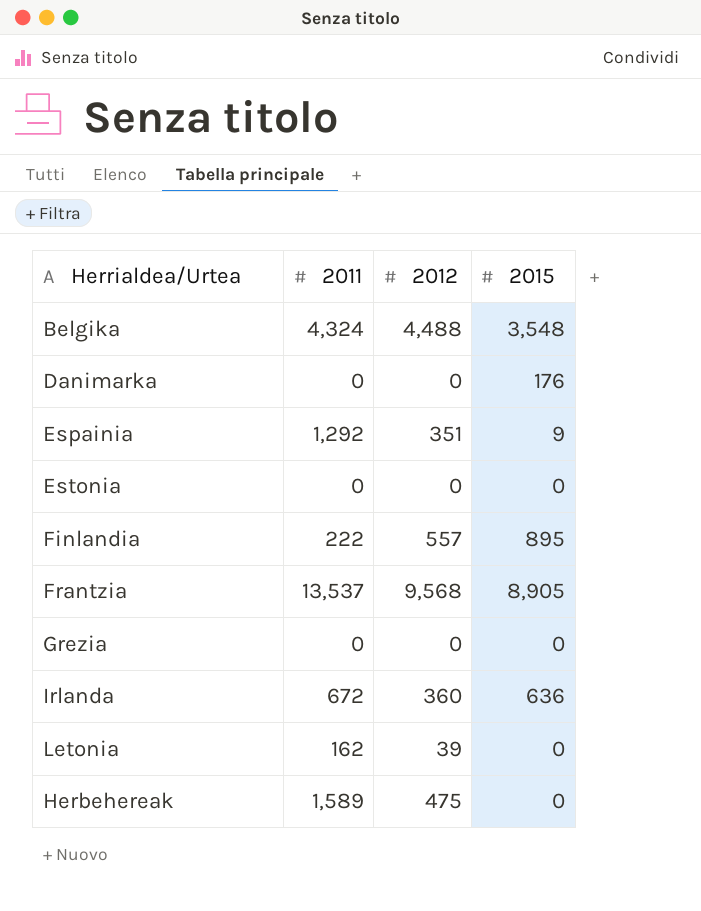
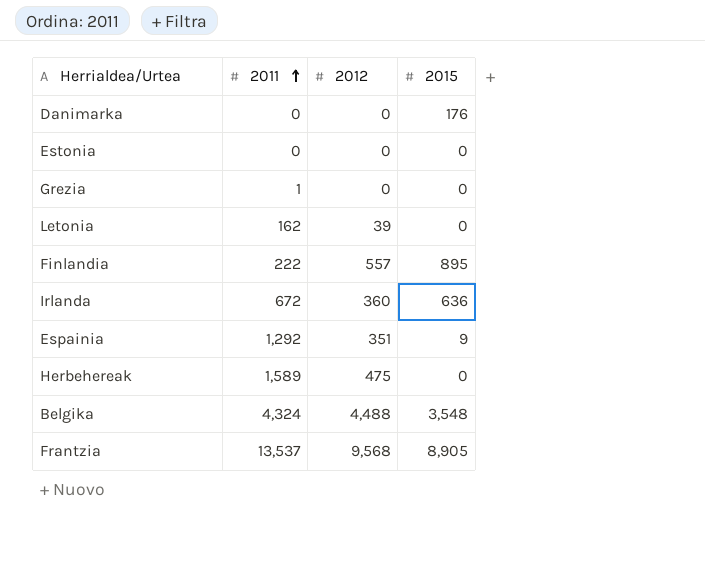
row order: none -> 2011 ascending
Grezia | 2011: 0 -> 1

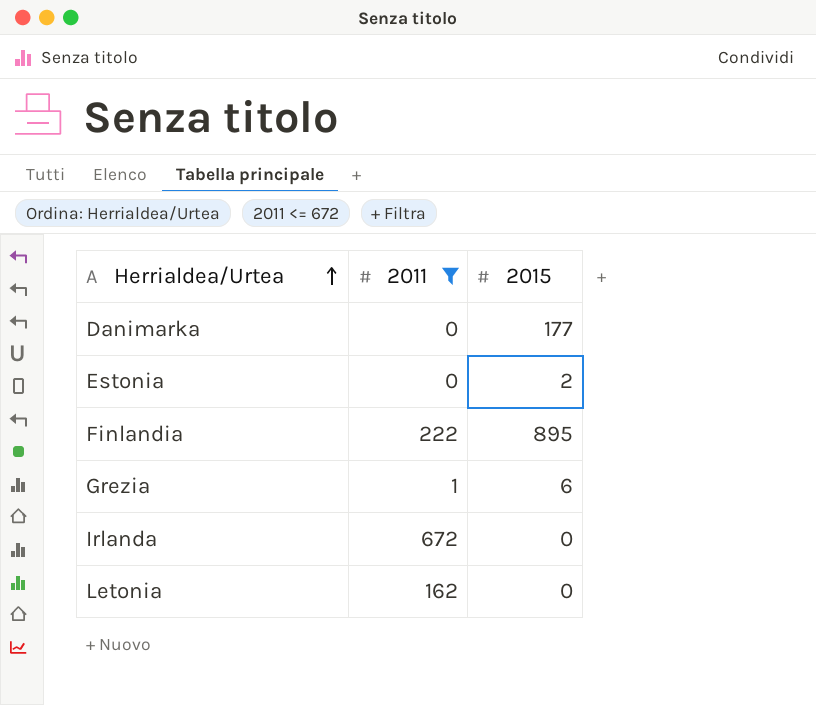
filter: none -> 2011 <= 672
row order: 2011 ascending -> Herrialdea/Urtea ascending
column 2012 | position: 3 -> none
Danimarka | 2015: 176 -> 177
Estonia | 2015: 0 -> 2
Grezia | 2015: 0 -> 6
Irlanda | 2015: 636 -> 0

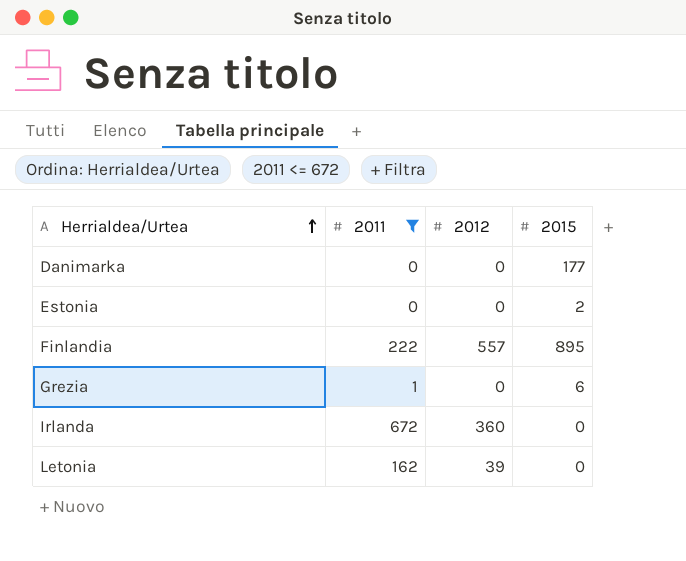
column 2012 | position: none -> 3

